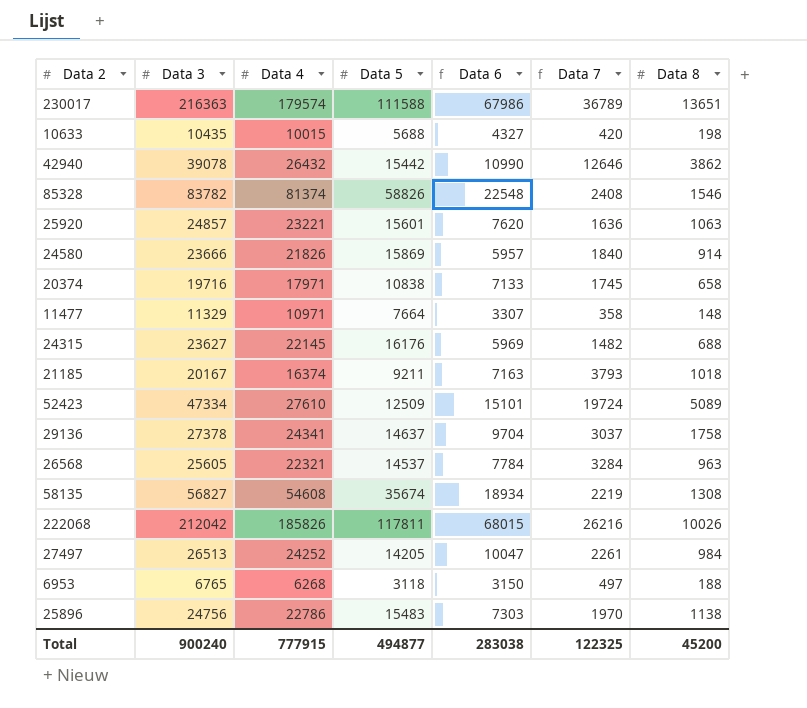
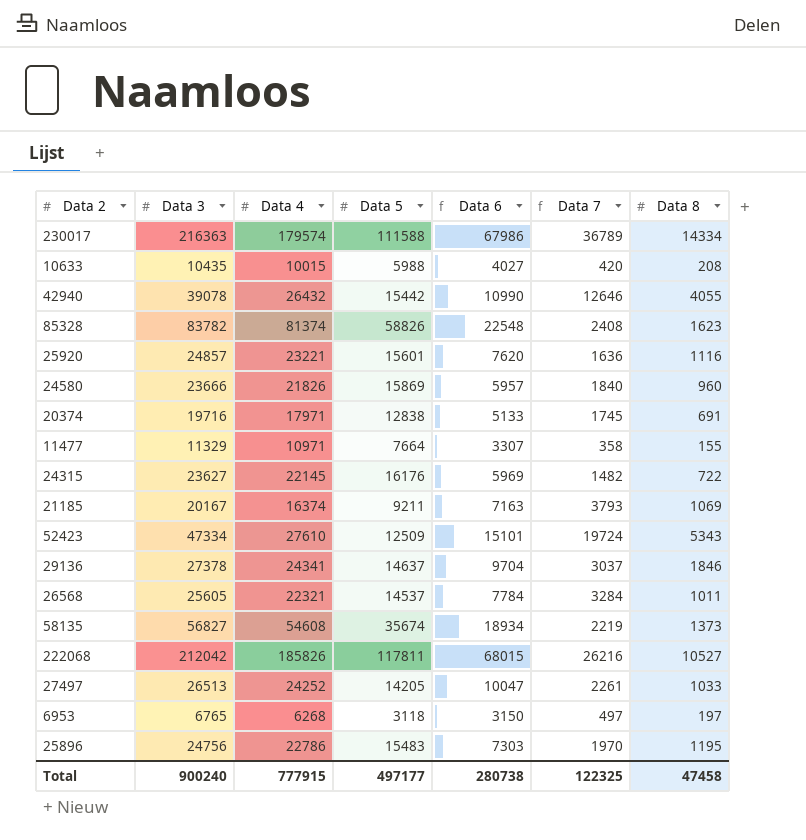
230017 | Data 8: 13651 -> 14334
10633 | Data 5: 5688 -> 5988
10633 | Data 6: 4327 -> 4027
10633 | Data 8: 198 -> 208
42940 | Data 8: 3862 -> 4055
85328 | Data 8: 1546 -> 1623
25920 | Data 8: 1063 -> 1116
24580 | Data 8: 914 -> 960
20374 | Data 5: 10838 -> 12838
20374 | Data 6: 7133 -> 5133
20374 | Data 8: 658 -> 691
11477 | Data 8: 148 -> 155
24315 | Data 8: 688 -> 722
21185 | Data 8: 1018 -> 1069
52423 | Data 8: 5089 -> 5343
29136 | Data 8: 1758 -> 1846
26568 | Data 8: 963 -> 1011
58135 | Data 8: 1308 -> 1373
222068 | Data 8: 10026 -> 10527
27497 | Data 8: 984 -> 1033
6953 | Data 8: 188 -> 197
25896 | Data 8: 1138 -> 1195
Total | Data 5: 494877 -> 497177
Total | Data 6: 283038 -> 280738
Total | Data 8: 45200 -> 47458

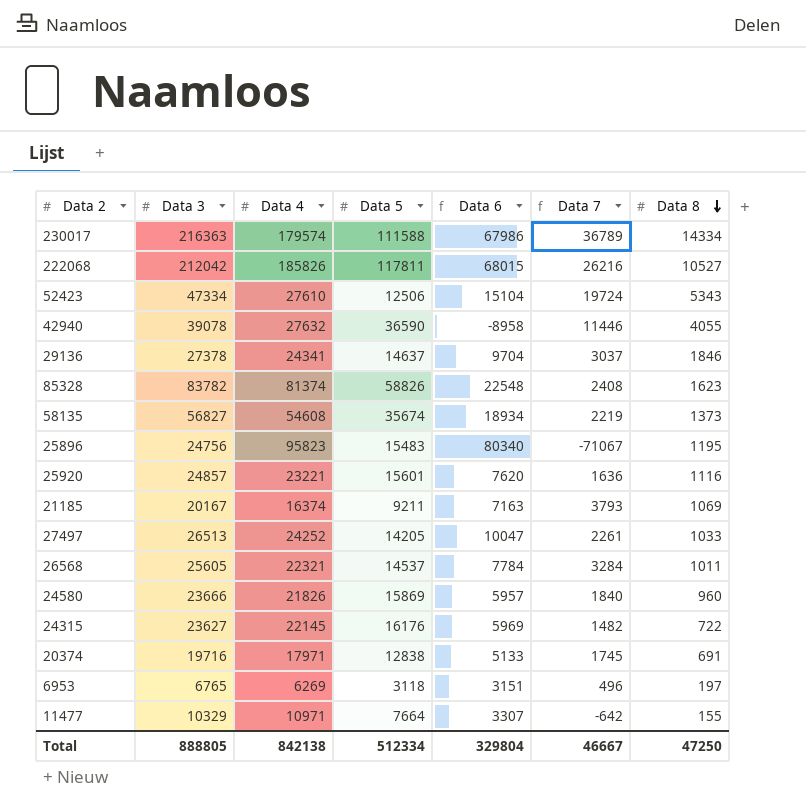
row order: none -> Data 8 descending
row 10633: 10435 | 10015 | 5988 | 4027 | 420 | 208 -> none
52423 | Data 5: 12509 -> 12506
52423 | Data 6: 15101 -> 15104
42940 | Data 4: 26432 -> 27632
42940 | Data 5: 15442 -> 36590
42940 | Data 6: 10990 -> -8958
42940 | Data 7: 12646 -> 11446
25896 | Data 4: 22786 -> 95823
25896 | Data 6: 7303 -> 80340
25896 | Data 7: 1970 -> -71067
6953 | Data 4: 6268 -> 6269
6953 | Data 6: 3150 -> 3151
6953 | Data 7: 497 -> 496
11477 | Data 3: 11329 -> 10329
11477 | Data 7: 358 -> -642
Total | Data 3: 900240 -> 888805
Total | Data 4: 777915 -> 842138
Total | Data 5: 497177 -> 512334
Total | Data 6: 280738 -> 329804
Total | Data 7: 122325 -> 46667
Total | Data 8: 47458 -> 47250

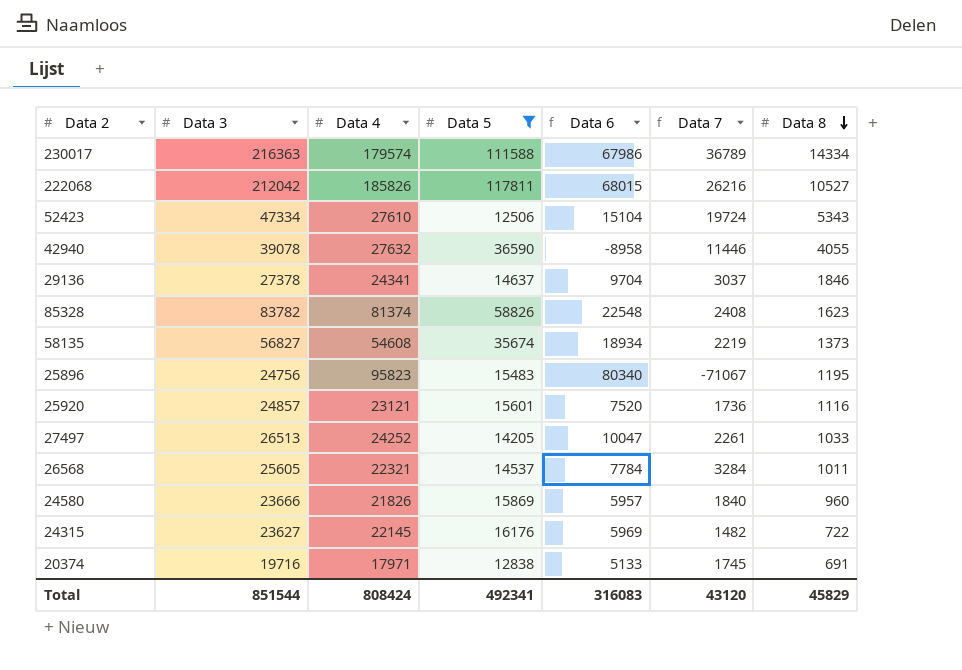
filter: none -> Data 5 >= 12506
25920 | Data 4: 23221 -> 23121
25920 | Data 6: 7620 -> 7520
25920 | Data 7: 1636 -> 1736
Total | Data 3: 888805 -> 851544
Total | Data 4: 842138 -> 808424
Total | Data 5: 512334 -> 492341
Total | Data 6: 329804 -> 316083
Total | Data 7: 46667 -> 43120
Total | Data 8: 47250 -> 45829

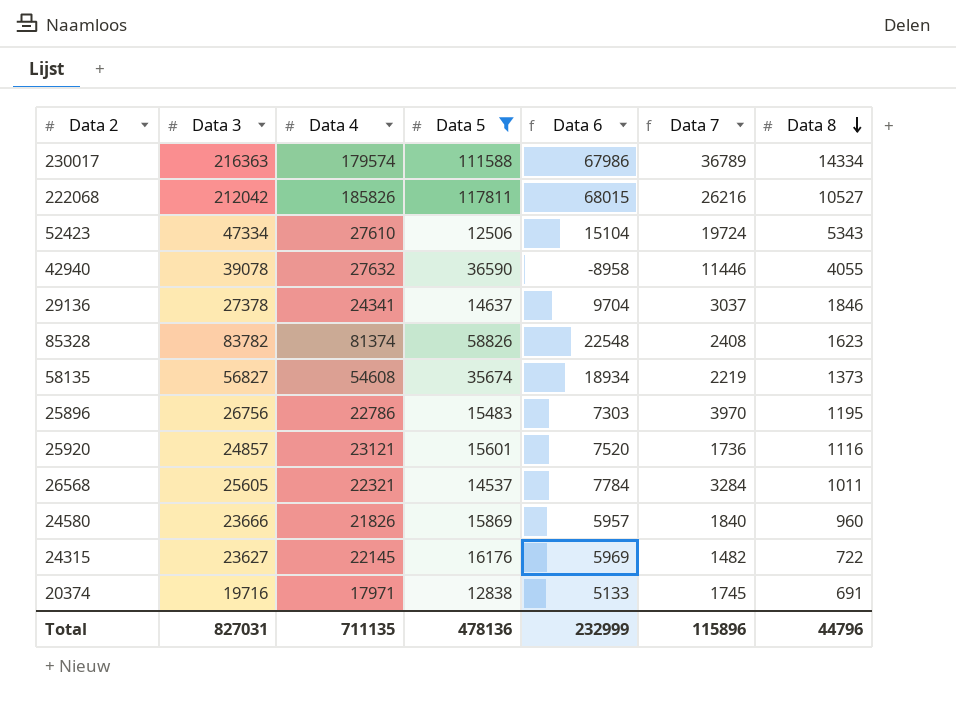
row 27497: 26513 | 24252 | 14205 | 10047 | 2261 | 1033 -> none
25896 | Data 3: 24756 -> 26756
25896 | Data 4: 95823 -> 22786
25896 | Data 6: 80340 -> 7303
25896 | Data 7: -71067 -> 3970
Total | Data 3: 851544 -> 827031
Total | Data 4: 808424 -> 711135
Total | Data 5: 492341 -> 478136
Total | Data 6: 316083 -> 232999
Total | Data 7: 43120 -> 115896
Total | Data 8: 45829 -> 44796

